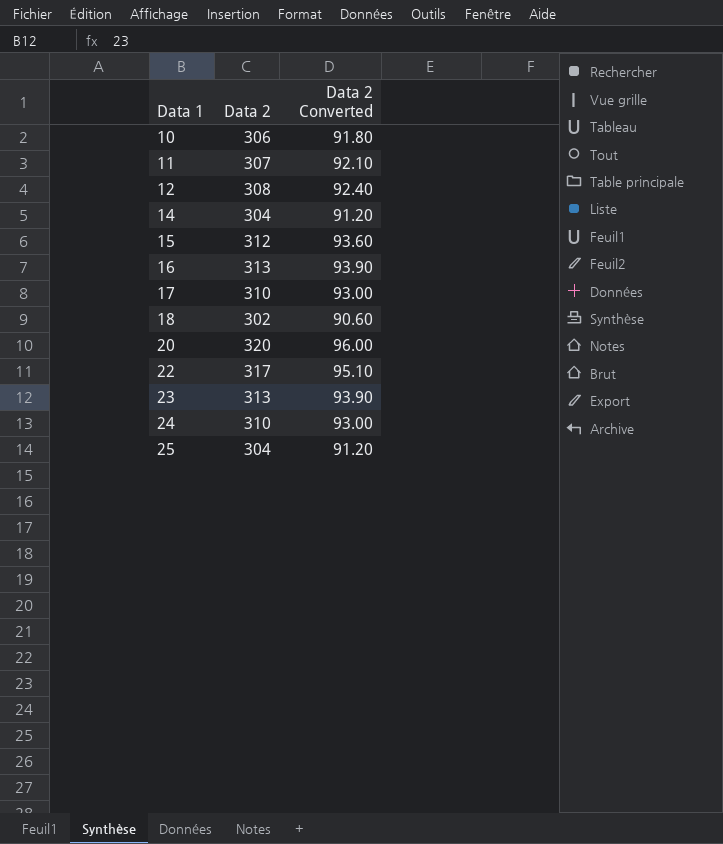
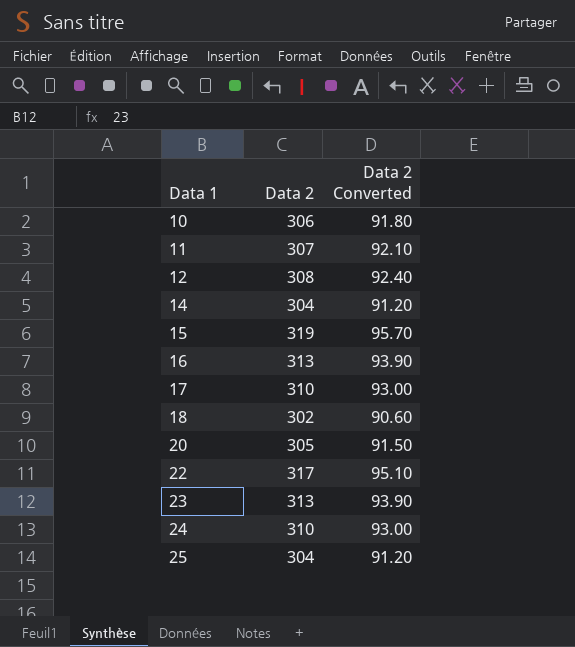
15 | Data 2: 312 -> 319
15 | Data 2 Converted: 93.60 -> 95.70
20 | Data 2: 320 -> 305
20 | Data 2 Converted: 96.00 -> 91.50

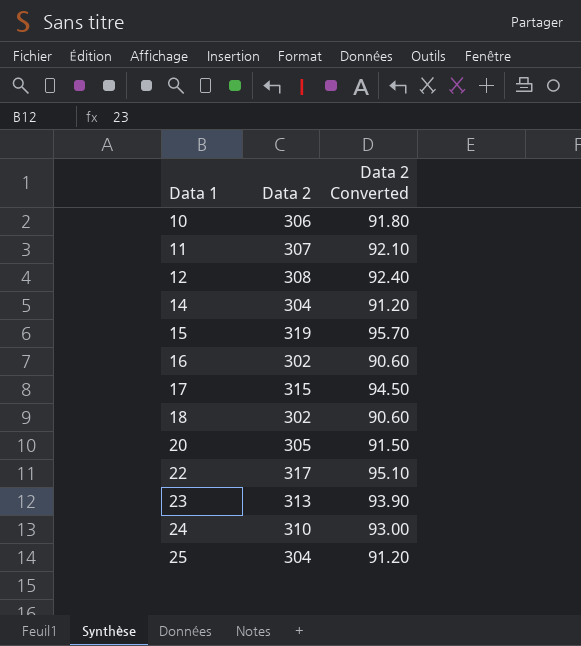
16 | Data 2: 313 -> 302
16 | Data 2 Converted: 93.90 -> 90.60
17 | Data 2: 310 -> 315
17 | Data 2 Converted: 93.00 -> 94.50

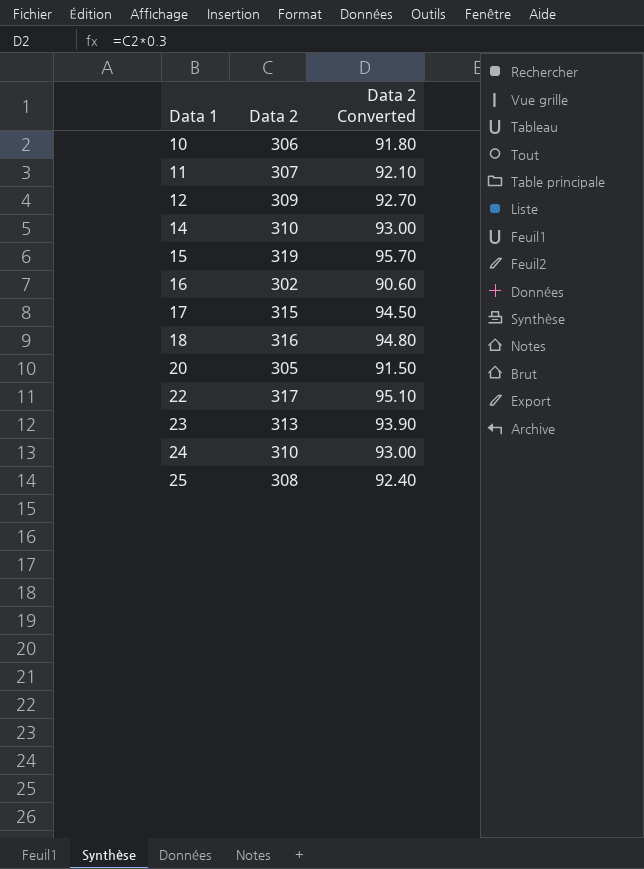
12 | Data 2: 308 -> 309
12 | Data 2 Converted: 92.40 -> 92.70
14 | Data 2: 304 -> 310
14 | Data 2 Converted: 91.20 -> 93.00
18 | Data 2: 302 -> 316
18 | Data 2 Converted: 90.60 -> 94.80
25 | Data 2: 304 -> 308
25 | Data 2 Converted: 91.20 -> 92.40

